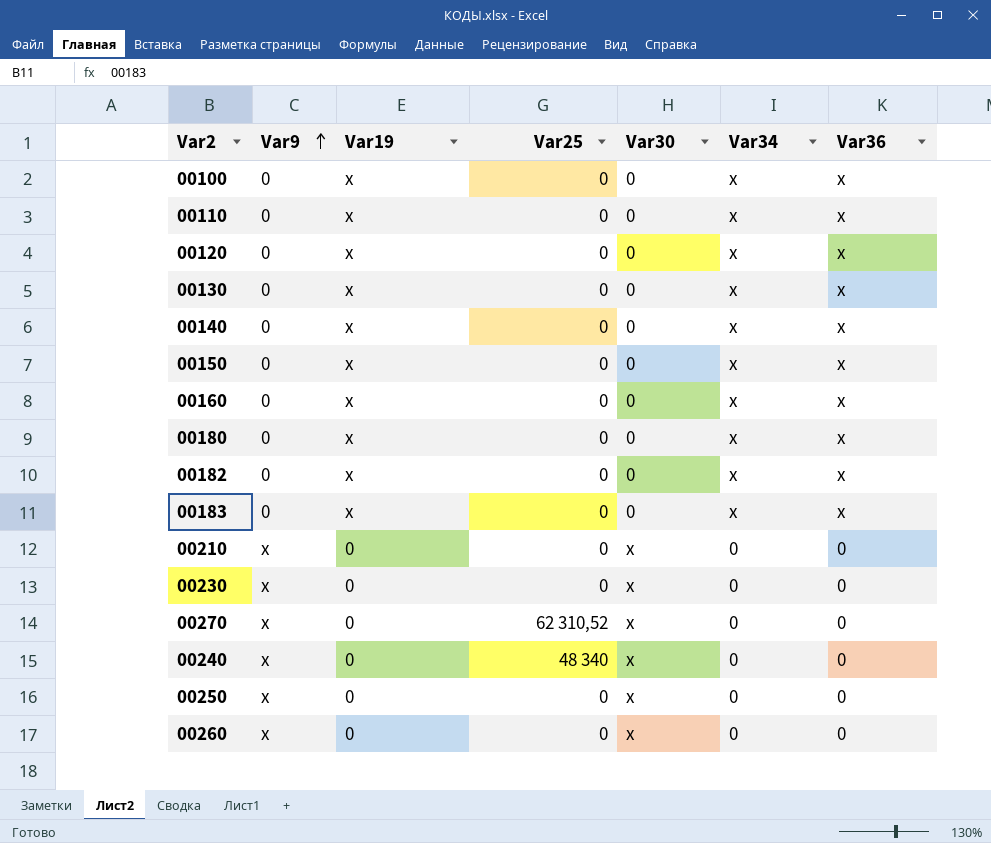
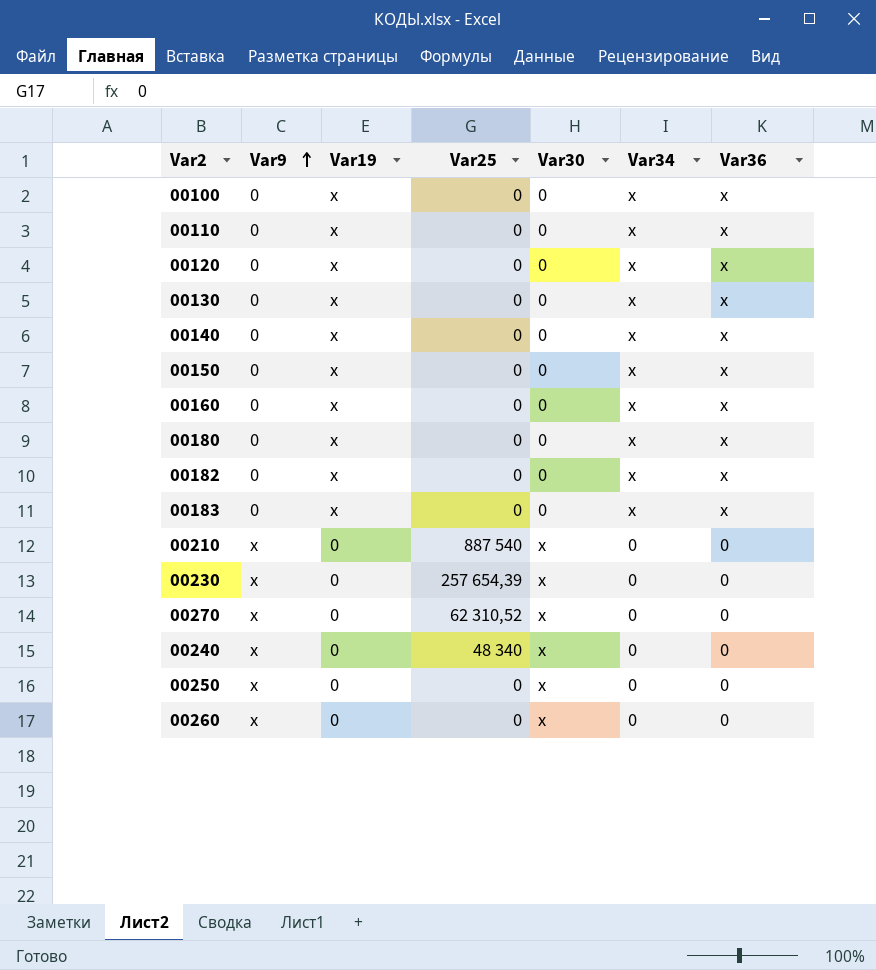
00210 | Var25: 0 -> 887 540
00230 | Var25: 0 -> 257 654,39

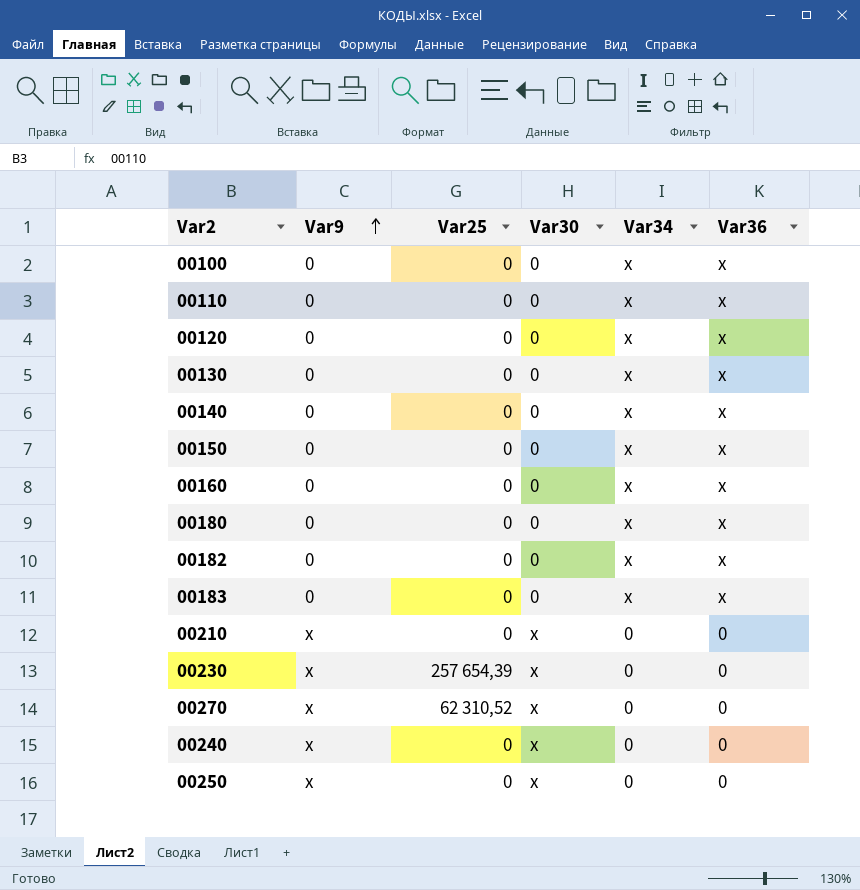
column Var19 | position: 3 -> none
row 00260: х | 0 | 0 | х | 0 | 0 -> none
00210 | Var25: 887 540 -> 0
00240 | Var25: 48 340 -> 0

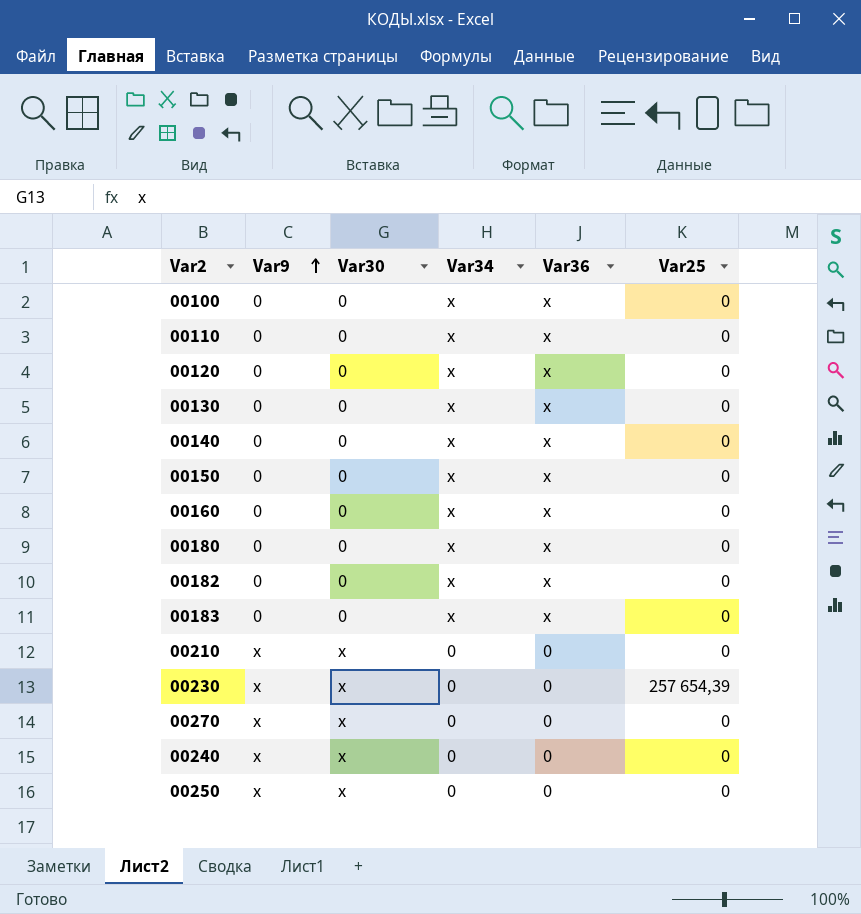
column Var25 | position: 3 -> 6
00270 | Var25: 62 310,52 -> 0

